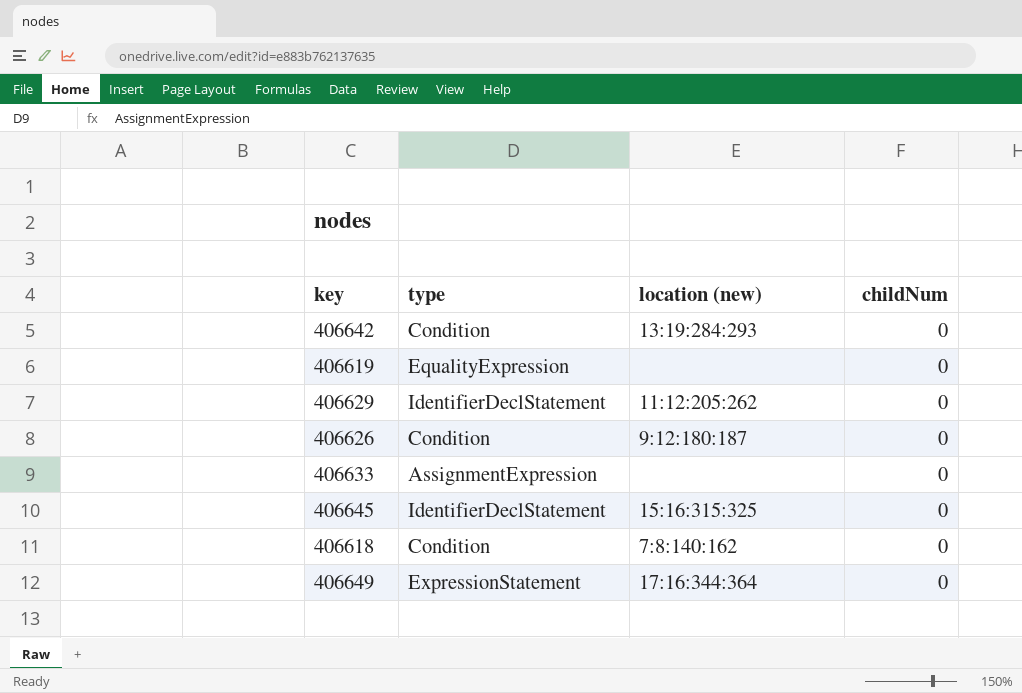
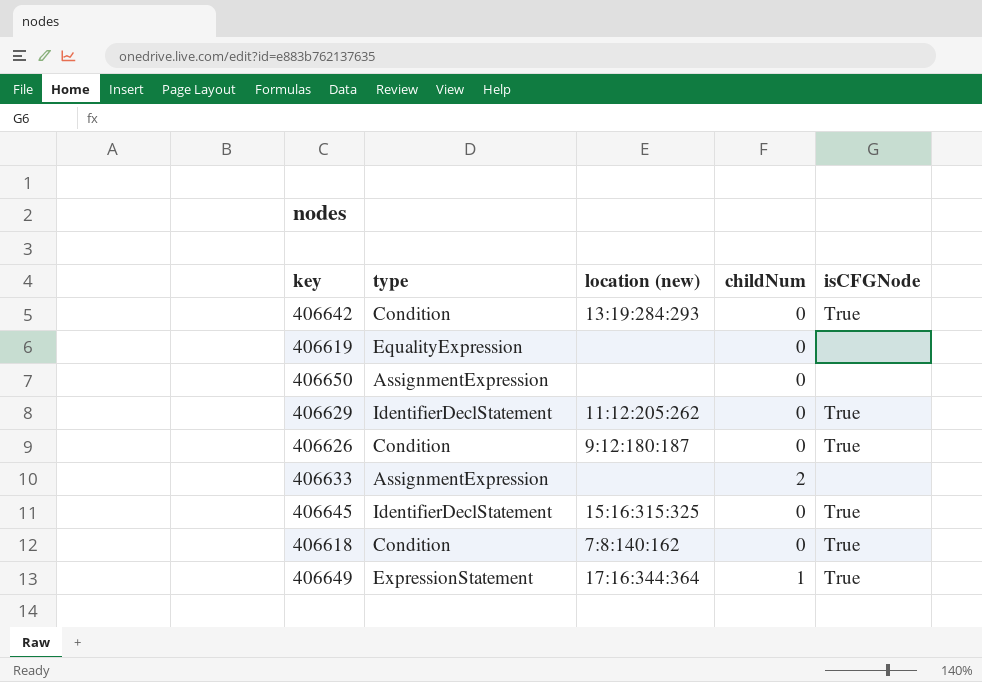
column isCFGNode | position: none -> 5
row 406650: none -> AssignmentExpression | none | 0 | none
406633 | childNum: 0 -> 2
406649 | childNum: 0 -> 1

